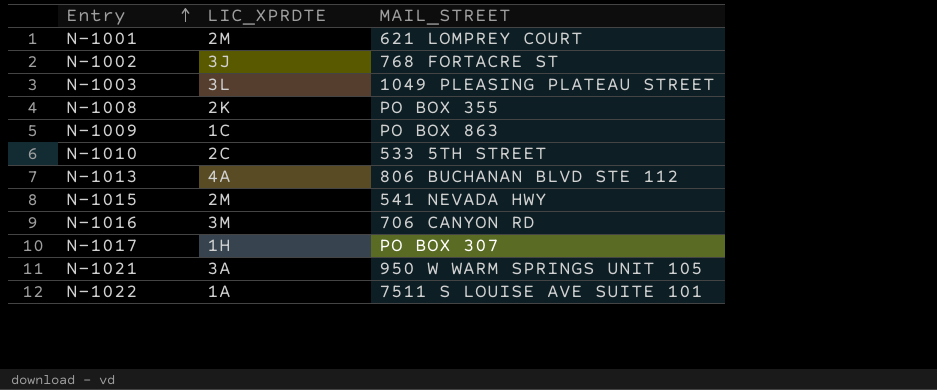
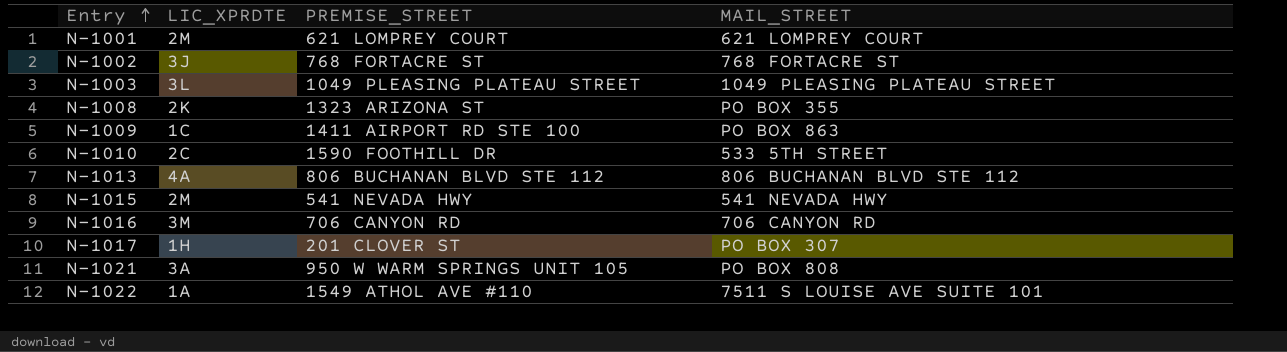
column PREMISE_STREET | position: none -> 3
N-1021 | MAIL_STREET: 950 W WARM SPRINGS UNIT 105 -> PO BOX 808

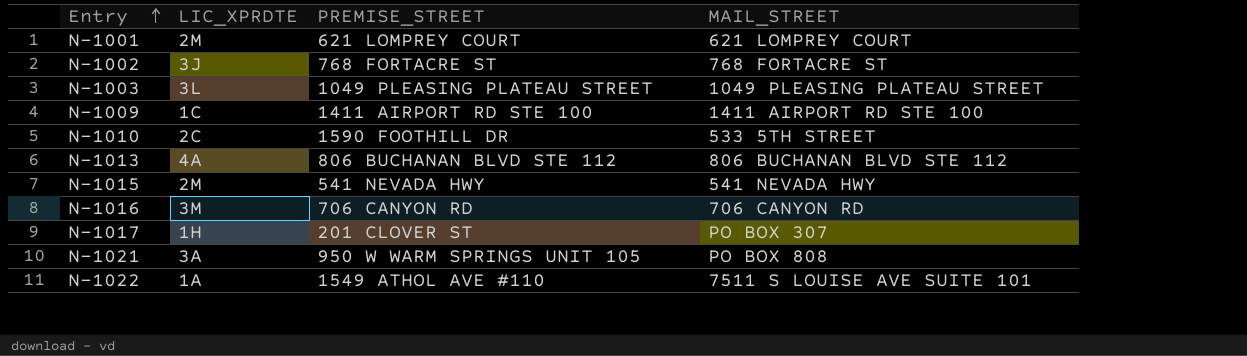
row N-1008: 2K | 1323 ARIZONA ST | PO BOX 355 -> none
N-1009 | MAIL_STREET: PO BOX 863 -> 1411 AIRPORT RD STE 100

